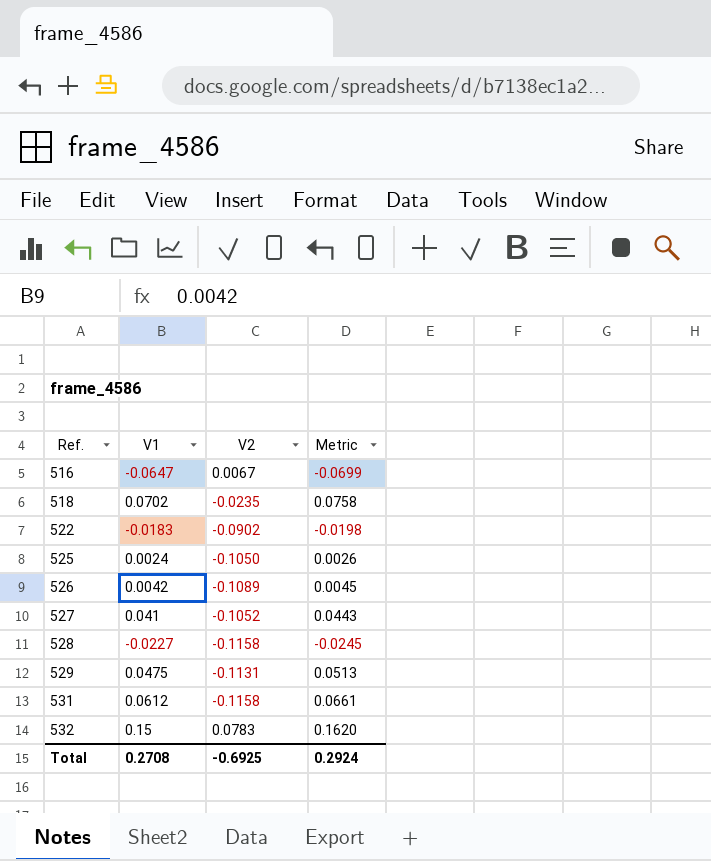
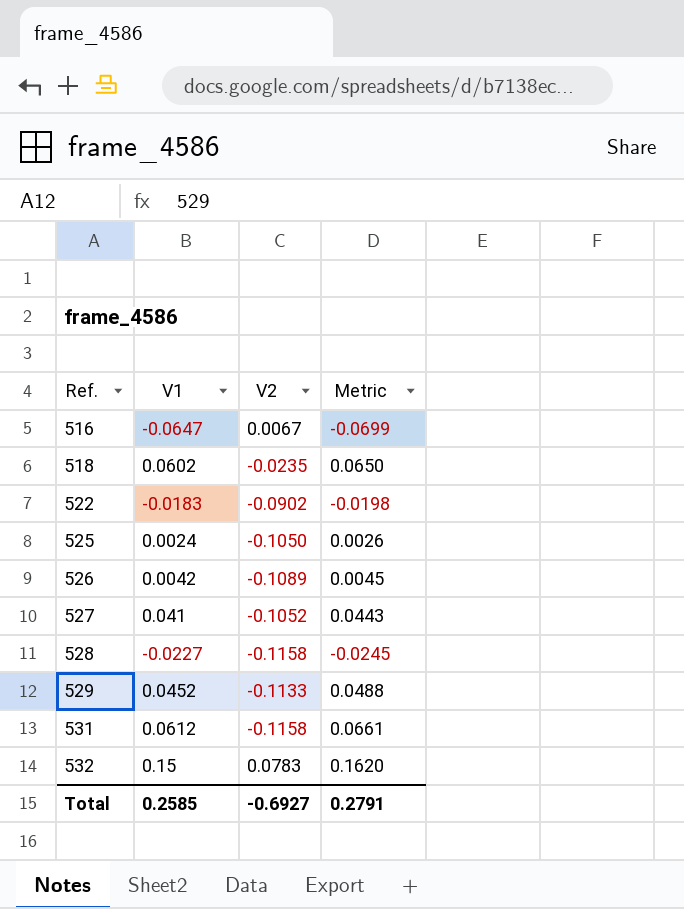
518 | V1: 0.0702 -> 0.0602
518 | Metric: 0.0758 -> 0.0650
529 | V1: 0.0475 -> 0.0452
529 | V2: -0.1131 -> -0.1133
529 | Metric: 0.0513 -> 0.0488
Total | V1: 0.2708 -> 0.2585
Total | V2: -0.6925 -> -0.6927
Total | Metric: 0.2924 -> 0.2791

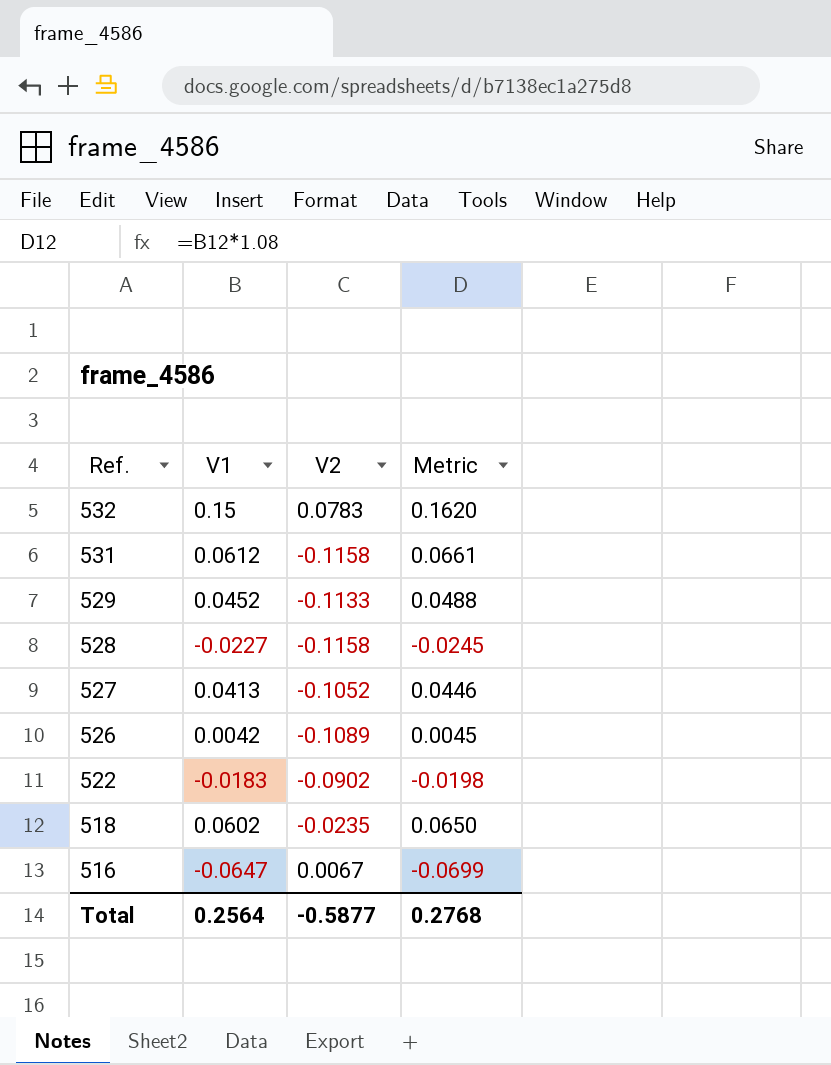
row order: Ref. ascending -> Ref. descending
row 525: 0.0024 | -0.1050 | 0.0026 -> none
527 | V1: 0.041 -> 0.0413
527 | Metric: 0.0443 -> 0.0446
Total | V1: 0.2585 -> 0.2564
Total | V2: -0.6927 -> -0.5877
Total | Metric: 0.2791 -> 0.2768

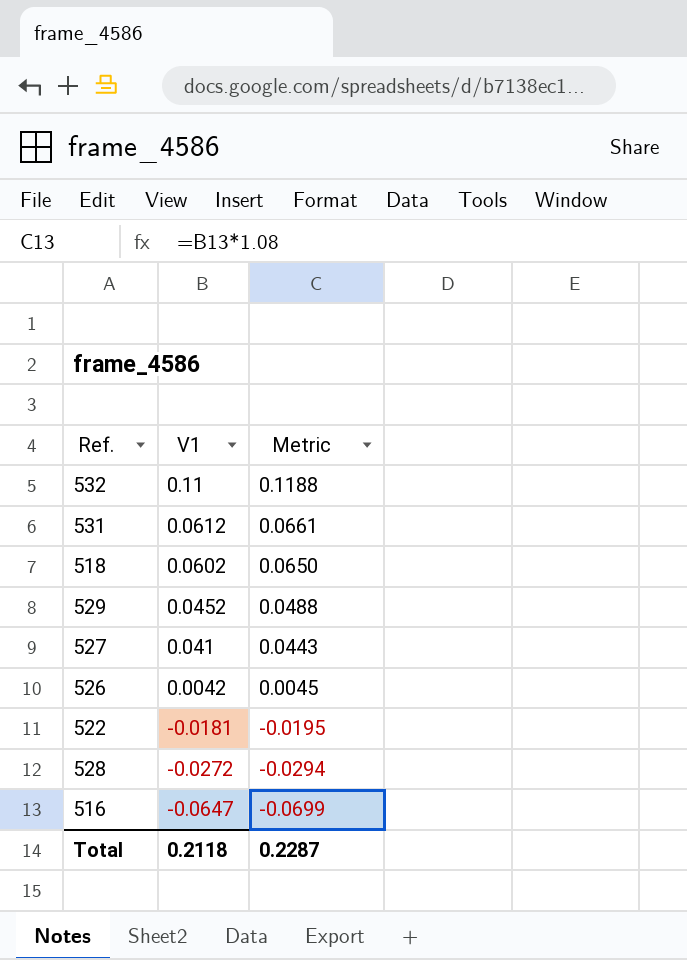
row order: Ref. descending -> V1 descending
column V2 | position: 3 -> none
532 | V1: 0.15 -> 0.11
532 | Metric: 0.1620 -> 0.1188
527 | V1: 0.0413 -> 0.041
527 | Metric: 0.0446 -> 0.0443
522 | V1: -0.0183 -> -0.0181
522 | Metric: -0.0198 -> -0.0195
528 | V1: -0.0227 -> -0.0272
528 | Metric: -0.0245 -> -0.0294
Total | V1: 0.2564 -> 0.2118
Total | Metric: 0.2768 -> 0.2287

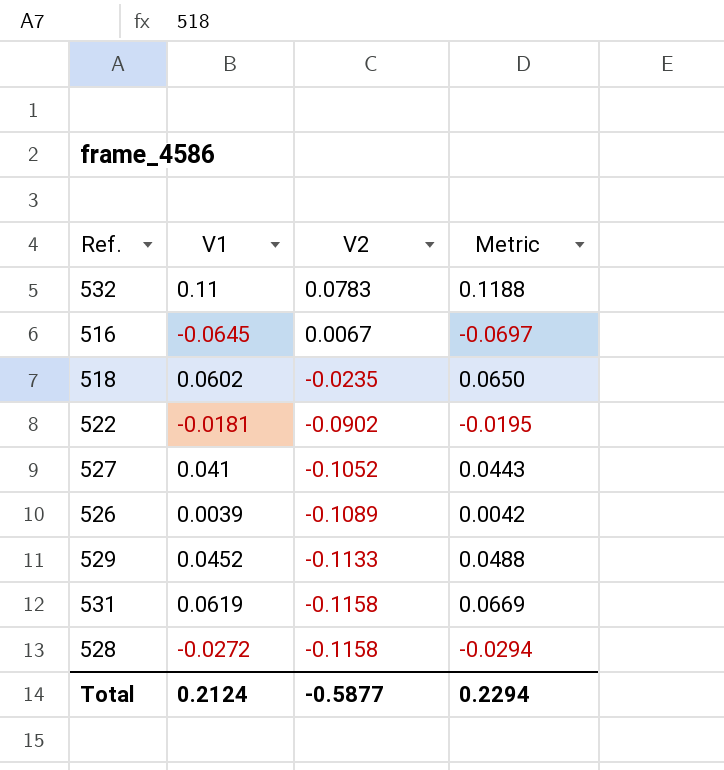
row order: V1 descending -> V2 descending
column V2 | position: none -> 3
516 | V1: -0.0647 -> -0.0645
516 | Metric: -0.0699 -> -0.0697
526 | V1: 0.0042 -> 0.0039
526 | Metric: 0.0045 -> 0.0042
531 | V1: 0.0612 -> 0.0619
531 | Metric: 0.0661 -> 0.0669
Total | V1: 0.2118 -> 0.2124
Total | Metric: 0.2287 -> 0.2294

